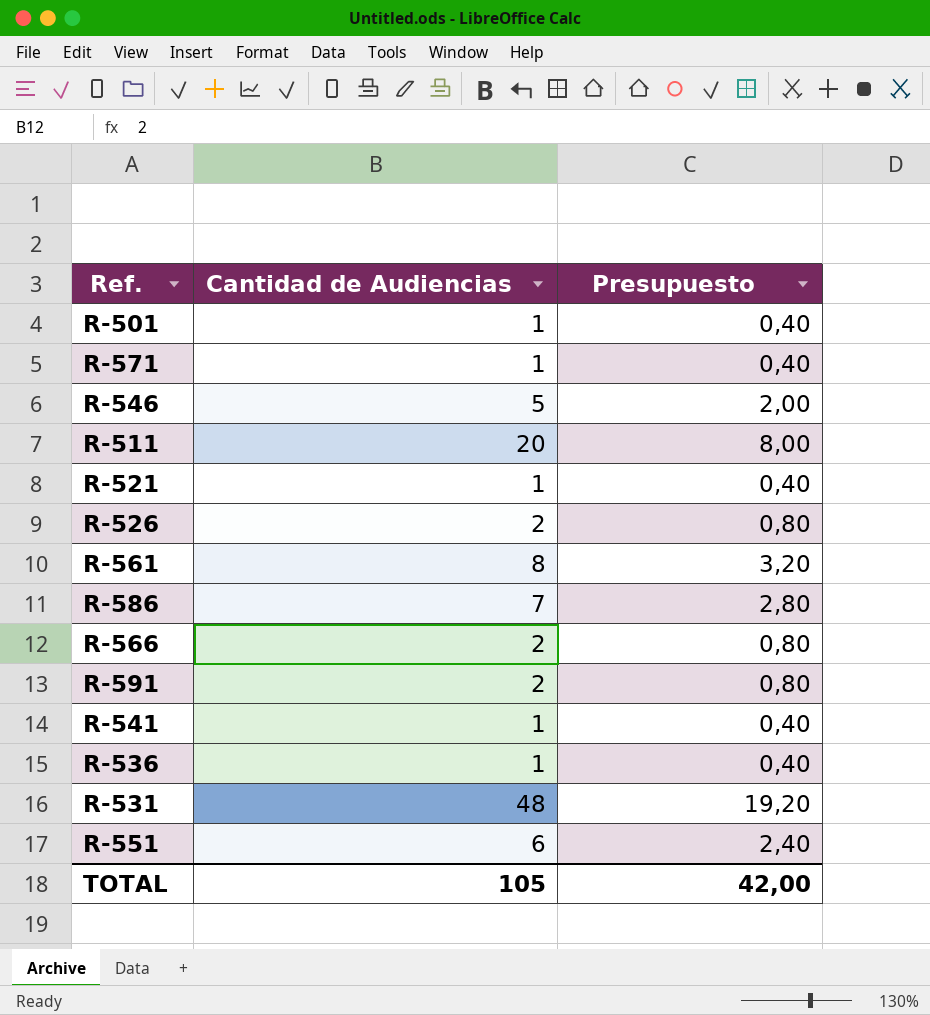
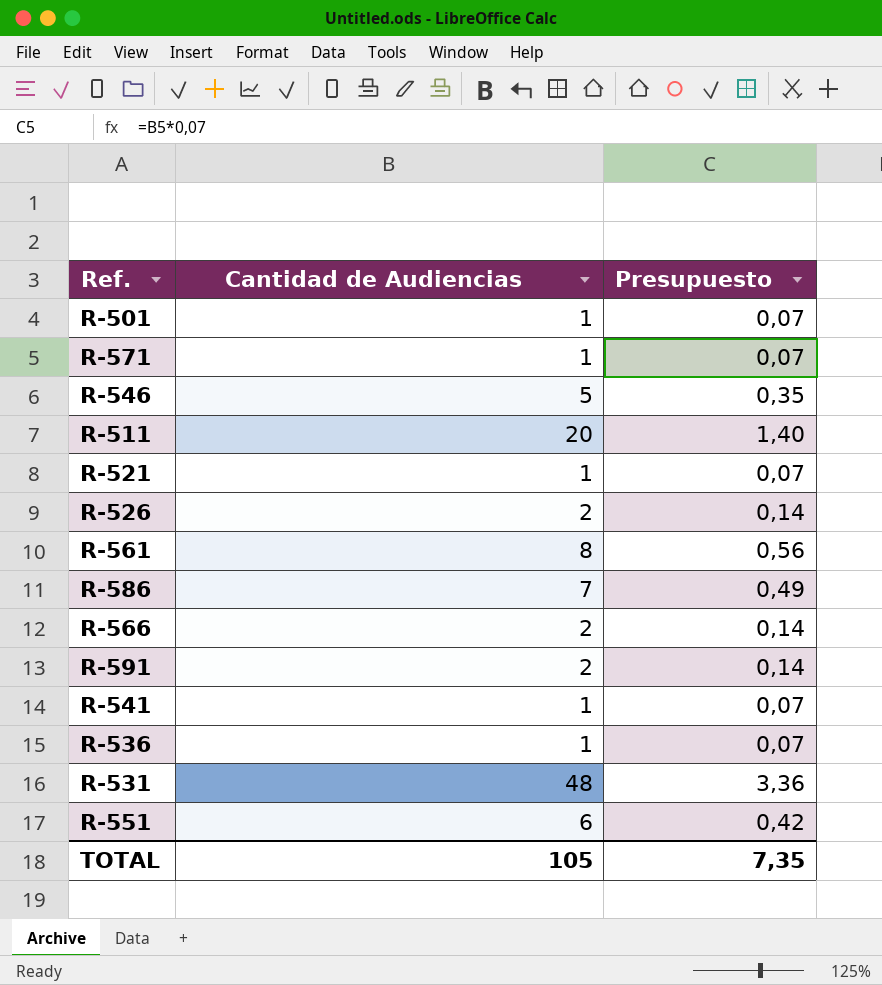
column Presupuesto | formula: [Cantidad de Audiencias] * 0,4 -> [Cantidad de Audiencias] * 0,07
TOTAL | Presupuesto: 42,00 -> 7,35

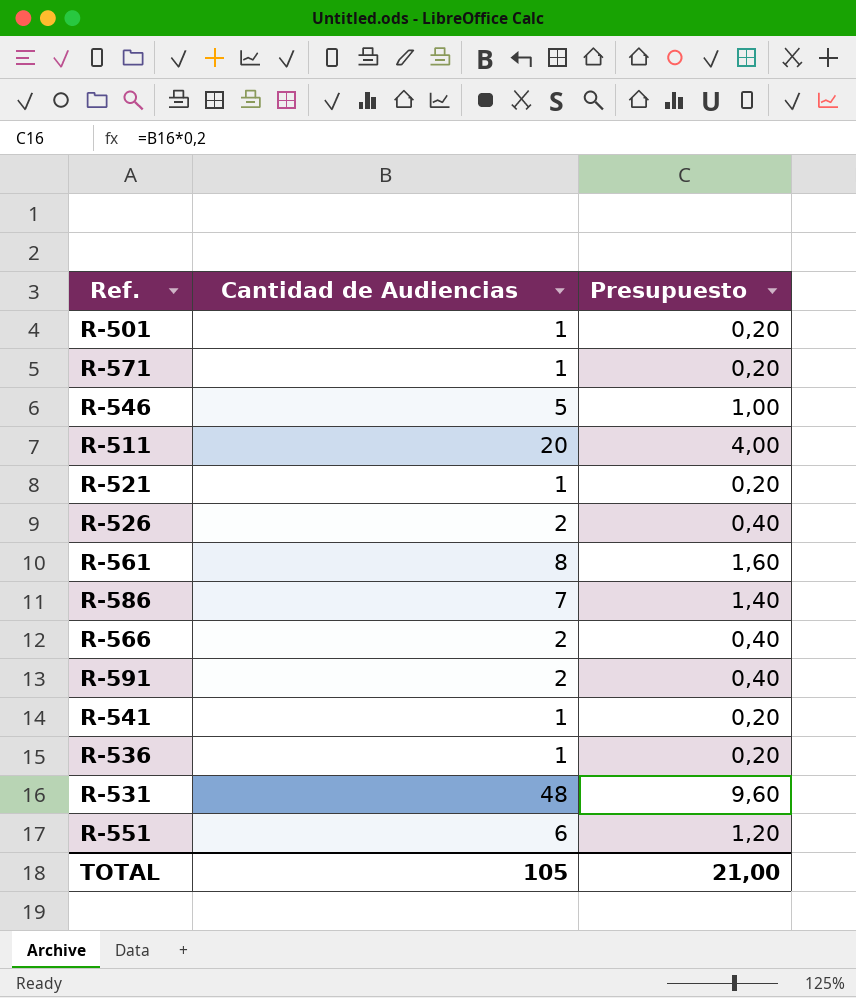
column Presupuesto | formula: [Cantidad de Audiencias] * 0,07 -> [Cantidad de Audiencias] * 0,2
TOTAL | Presupuesto: 7,35 -> 21,00

